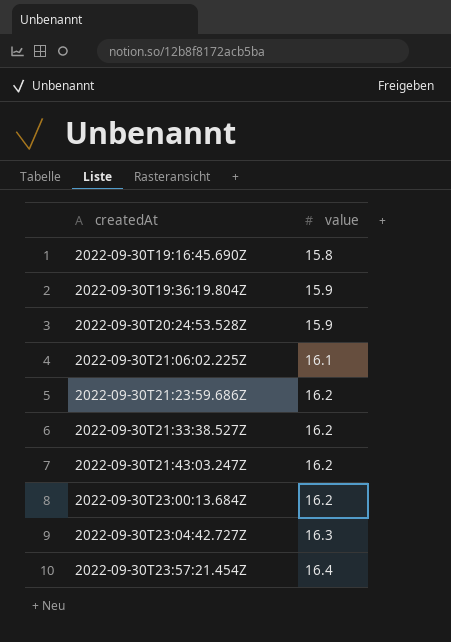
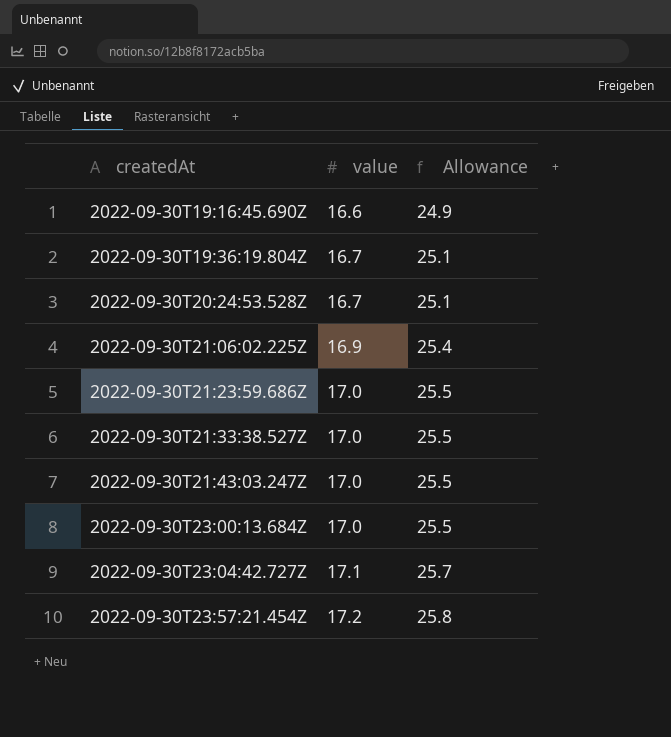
column Allowance | formula: none -> [value] * 1.5
2022-09-30T19:16:45.690Z | value: 15.8 -> 16.6
2022-09-30T19:36:19.804Z | value: 15.9 -> 16.7
2022-09-30T20:24:53.528Z | value: 15.9 -> 16.7
2022-09-30T21:06:02.225Z | value: 16.1 -> 16.9
2022-09-30T21:23:59.686Z | value: 16.2 -> 17.0
2022-09-30T21:33:38.527Z | value: 16.2 -> 17.0
2022-09-30T21:43:03.247Z | value: 16.2 -> 17.0
2022-09-30T23:00:13.684Z | value: 16.2 -> 17.0
2022-09-30T23:04:42.727Z | value: 16.3 -> 17.1
2022-09-30T23:57:21.454Z | value: 16.4 -> 17.2

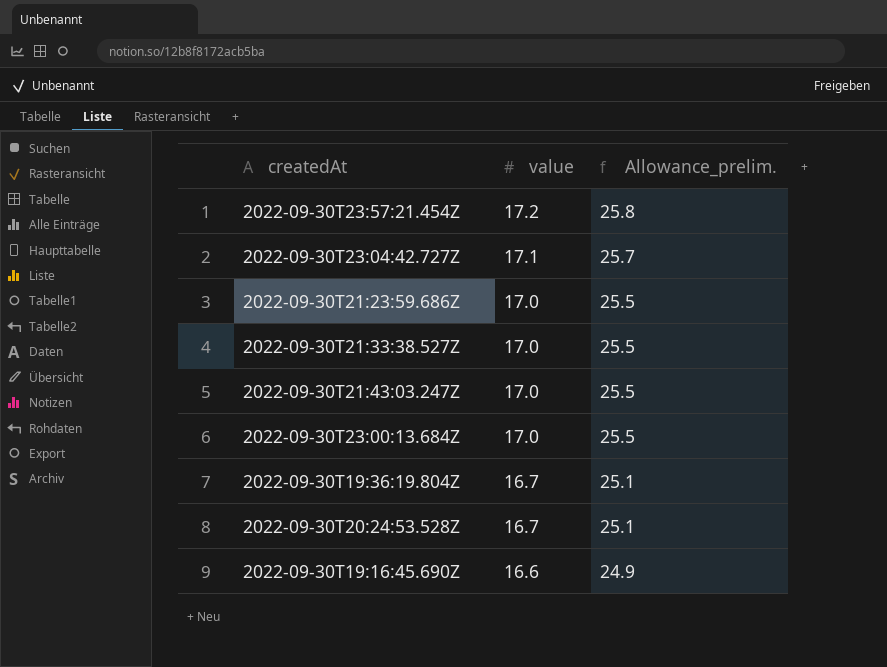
row order: createdAt ascending -> value descending
column name: Allowance -> Allowance_prelim.
row 2022-09-30T21:06:02.225Z: 16.9 | 25.4 -> none

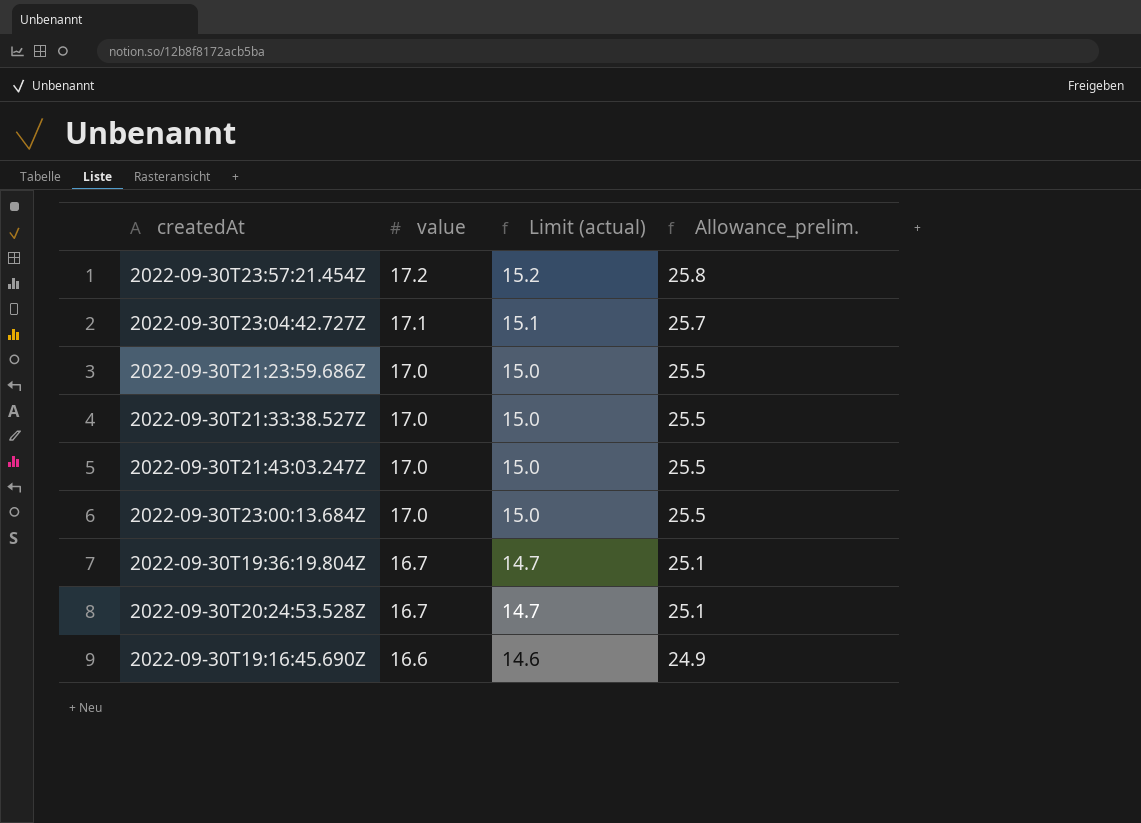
column Limit (actual) | formula: none -> [value] - 2

